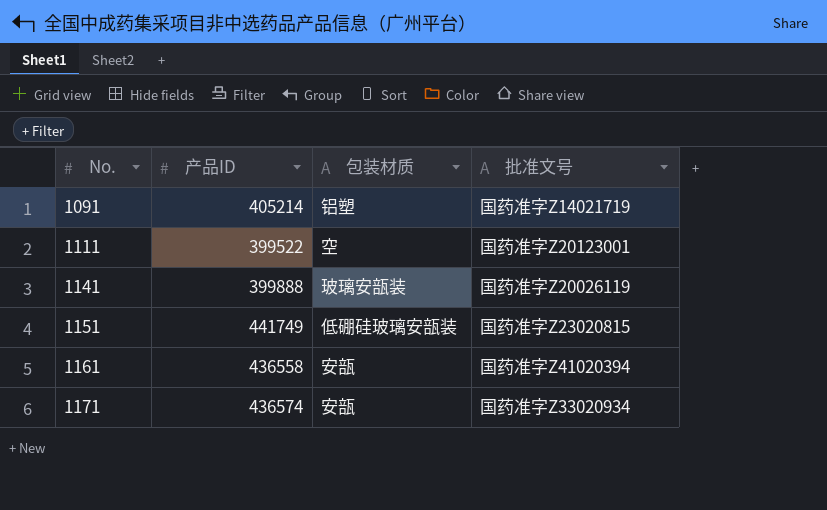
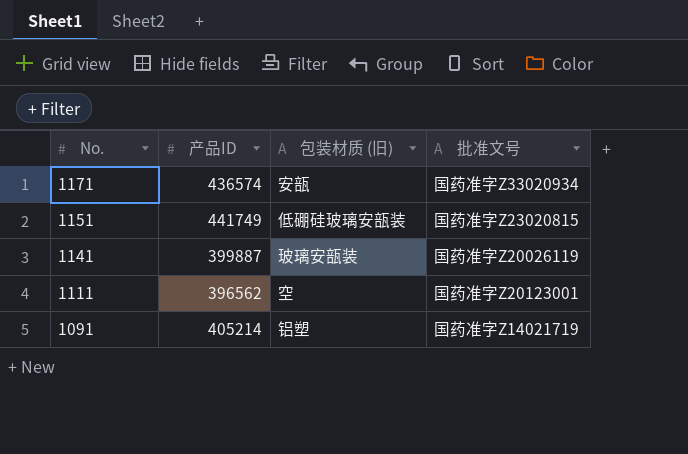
row order: No. ascending -> No. descending
column name: 包装材质 -> 包装材质 (旧)
row 1161: 436558 | 安瓿 | 国药准字Z41020394 -> none
1141 | 产品ID: 399888 -> 399887
1111 | 产品ID: 399522 -> 396562

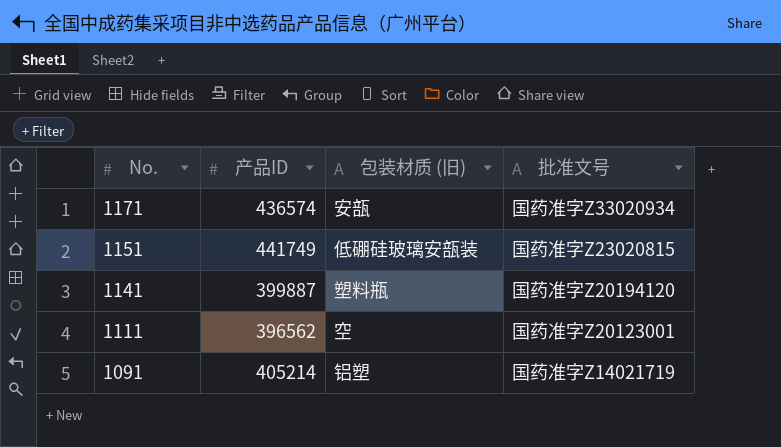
1141 | 包装材质 (旧): 玻璃安瓿装 -> 塑料瓶
1141 | 批准文号: 国药准字Z20026119 -> 国药准字Z20194120

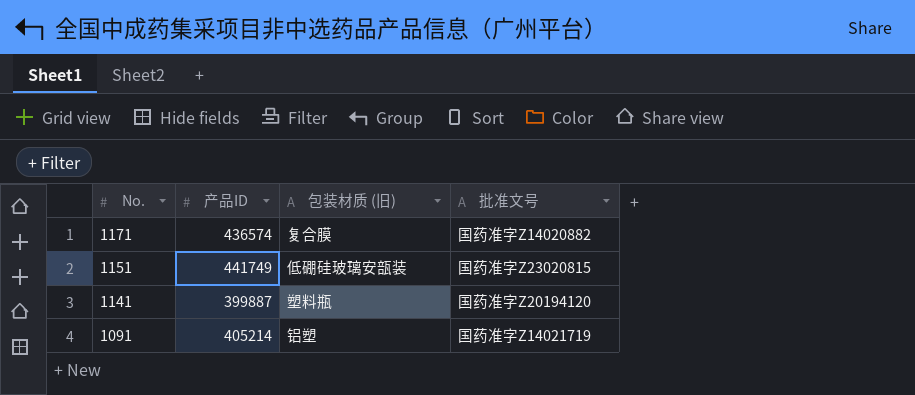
row 1111: 396562 | 空 | 国药准字Z20123001 -> none
1171 | 包装材质 (旧): 安瓿 -> 复合膜
1171 | 批准文号: 国药准字Z33020934 -> 国药准字Z14020882

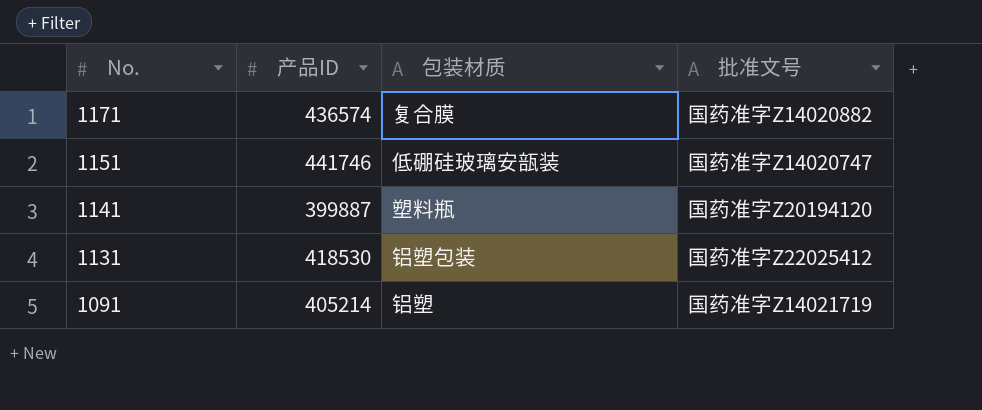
column name: 包装材质 (旧) -> 包装材质
1151 | 产品ID: 441749 -> 441746
1151 | 批准文号: 国药准字Z23020815 -> 国药准字Z14020747
row 1131: none -> 418530 | 铝塑包装 | 国药准字Z22025412

